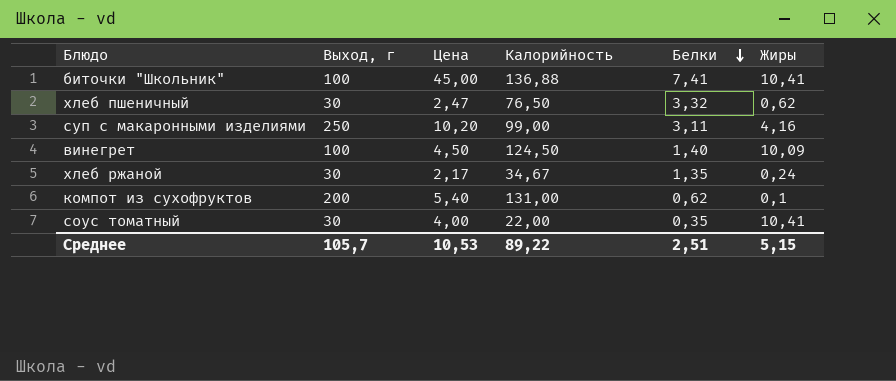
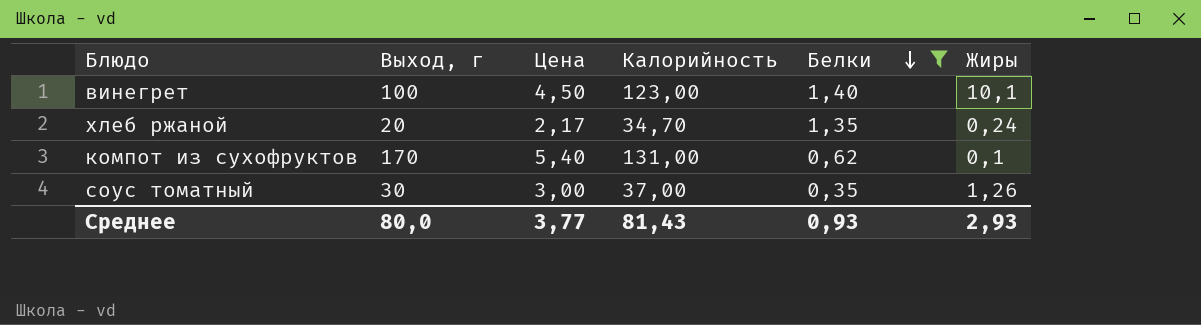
filter: none -> Белки <= 1,40
винегрет | Калорийность: 124,50 -> 123,00
винегрет | Жиры: 10,09 -> 10,1
хлеб ржаной | Выход, г: 30 -> 20
хлеб ржаной | Калорийность: 34,67 -> 34,70
компот из сухофруктов | Выход, г: 200 -> 170
соус томатный | Цена: 4,00 -> 3,00
соус томатный | Калорийность: 22,00 -> 37,00
соус томатный | Жиры: 10,41 -> 1,26
Среднее | Выход, г: 105,7 -> 80,0
Среднее | Цена: 10,53 -> 3,77
Среднее | Калорийность: 89,22 -> 81,43
Среднее | Белки: 2,51 -> 0,93
Среднее | Жиры: 5,15 -> 2,93

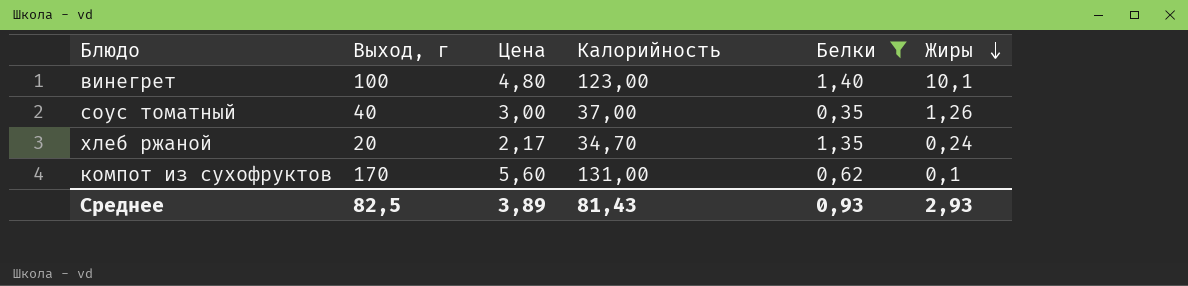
row order: Белки descending -> Жиры descending
винегрет | Цена: 4,50 -> 4,80
соус томатный | Выход, г: 30 -> 40
компот из сухофруктов | Цена: 5,40 -> 5,60
Среднее | Выход, г: 80,0 -> 82,5
Среднее | Цена: 3,77 -> 3,89

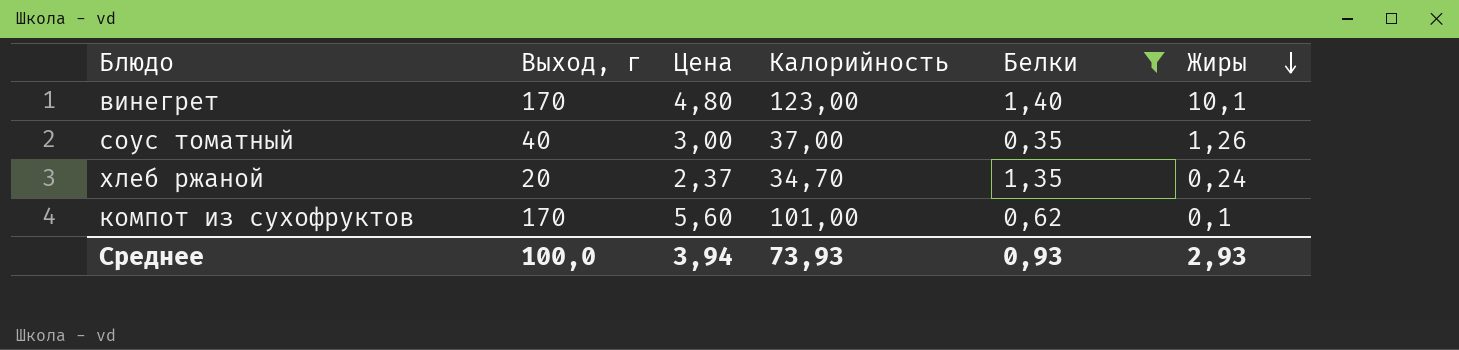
винегрет | Выход, г: 100 -> 170
хлеб ржаной | Цена: 2,17 -> 2,37
компот из сухофруктов | Калорийность: 131,00 -> 101,00
Среднее | Выход, г: 82,5 -> 100,0
Среднее | Цена: 3,89 -> 3,94
Среднее | Калорийность: 81,43 -> 73,93

